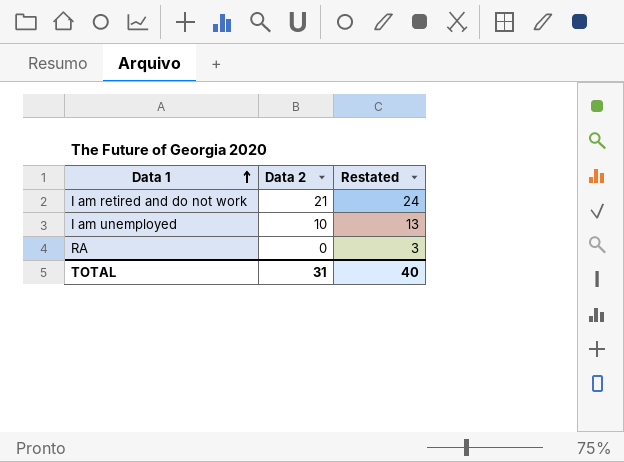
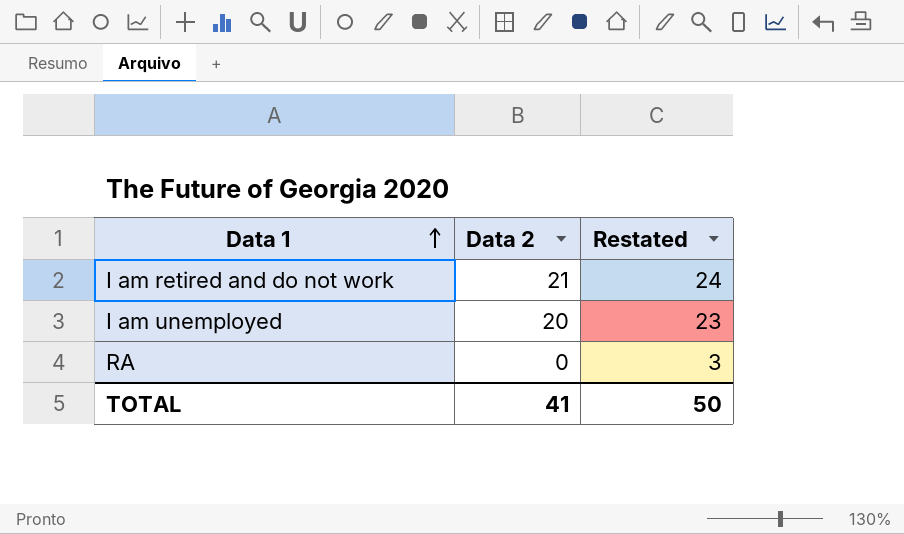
I am unemployed | Data 2: 10 -> 20
I am unemployed | Restated: 13 -> 23
TOTAL | Data 2: 31 -> 41
TOTAL | Restated: 40 -> 50

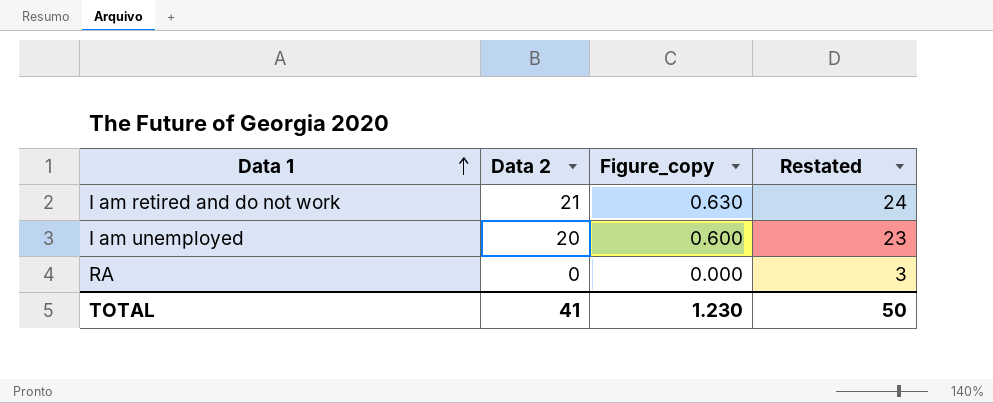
column Figure_copy | formula: none -> [Data 2] * 0.03

